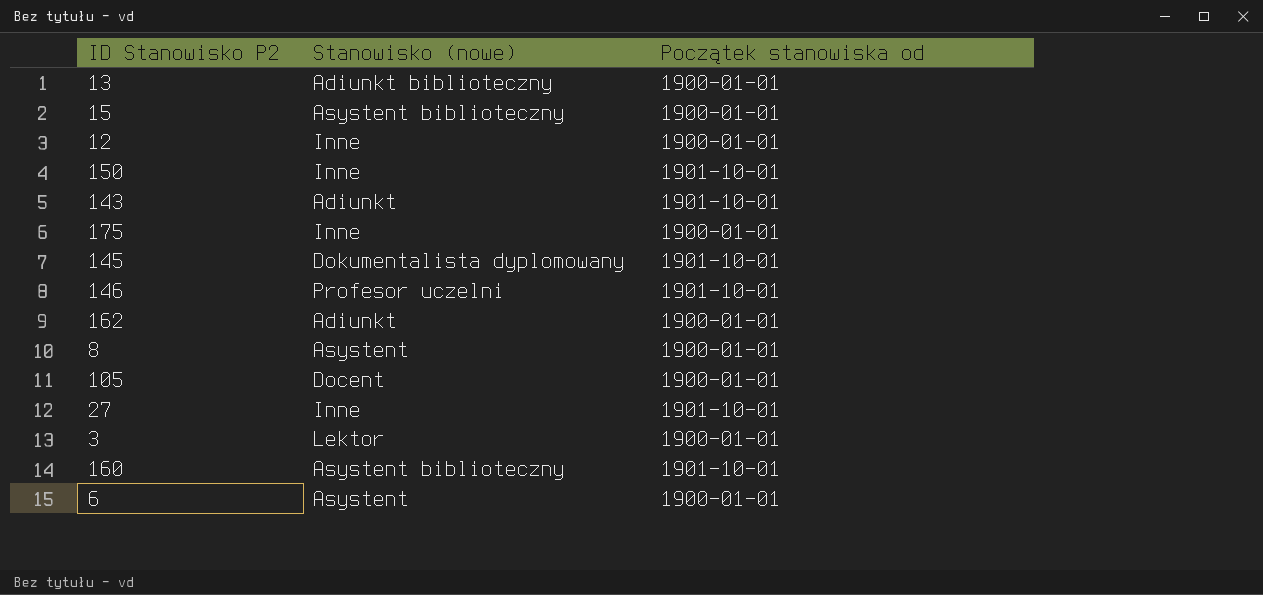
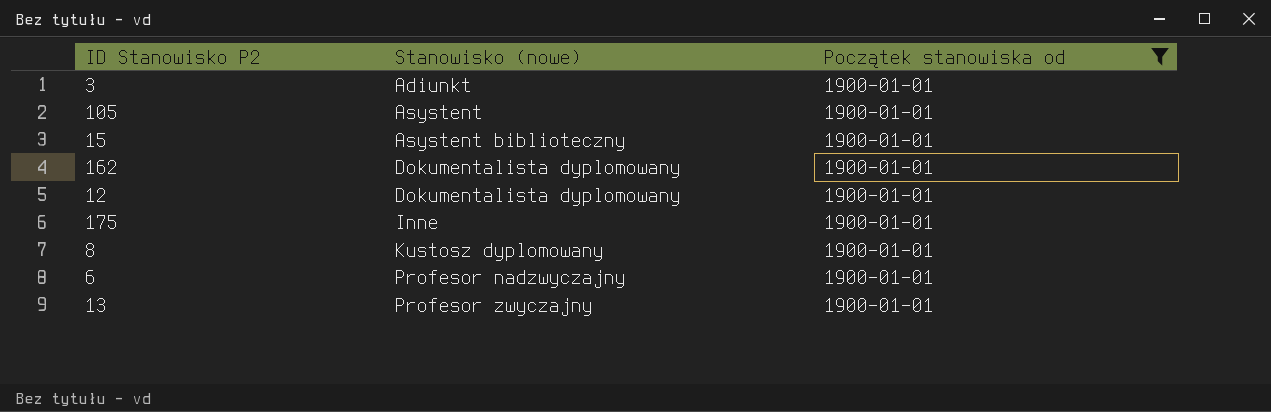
filter: none -> Początek stanowiska od = 1900-01-01
row order: none -> Stanowisko (nowe) ascending
3 | Stanowisko (nowe): Lektor -> Adiunkt
105 | Stanowisko (nowe): Docent -> Asystent
162 | Stanowisko (nowe): Adiunkt -> Dokumentalista dyplomowany
12 | Stanowisko (nowe): Inne -> Dokumentalista dyplomowany
8 | Stanowisko (nowe): Asystent -> Kustosz dyplomowany
6 | Stanowisko (nowe): Asystent -> Profesor nadzwyczajny
13 | Stanowisko (nowe): Adiunkt biblioteczny -> Profesor zwyczajny

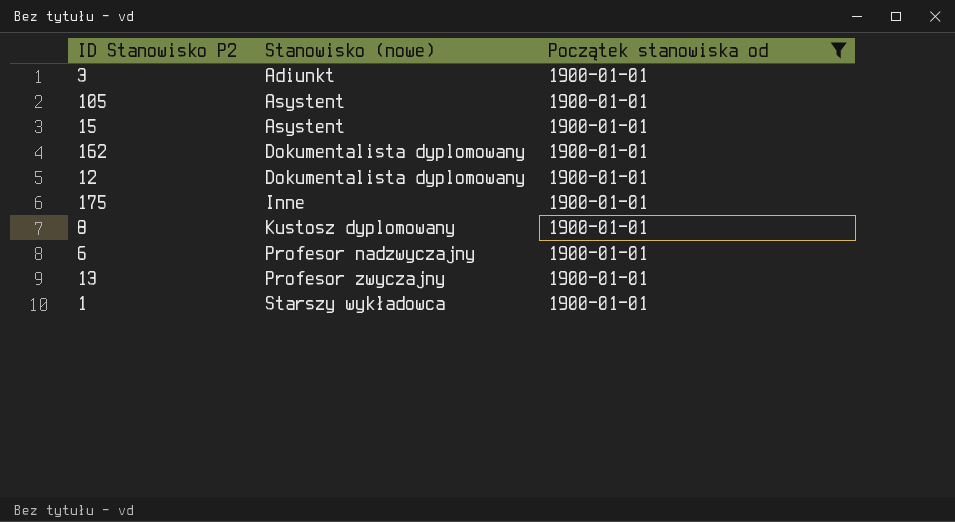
15 | Stanowisko (nowe): Asystent biblioteczny -> Asystent
row 1: none -> Starszy wykładowca | 1900-01-01

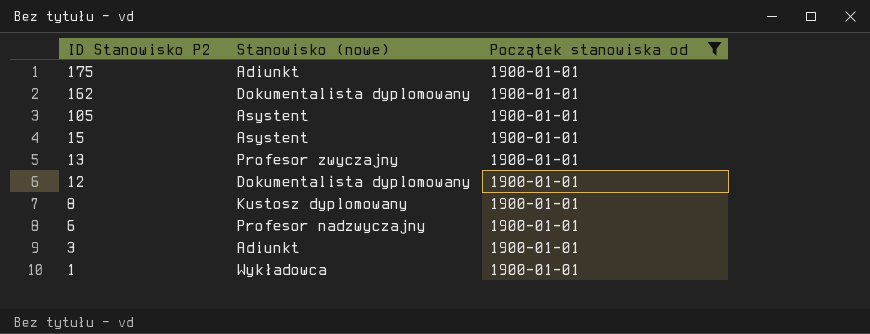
row order: Stanowisko (nowe) ascending -> ID Stanowisko P2 descending
175 | Stanowisko (nowe): Inne -> Adiunkt
1 | Stanowisko (nowe): Starszy wykładowca -> Wykładowca

